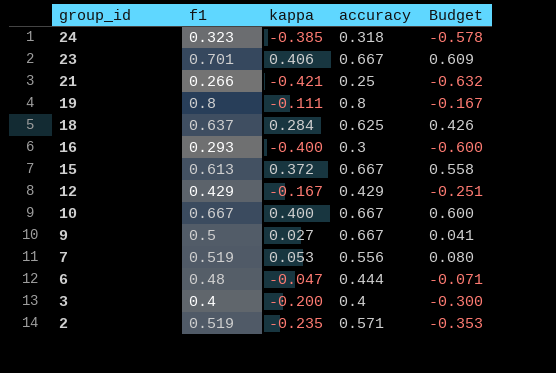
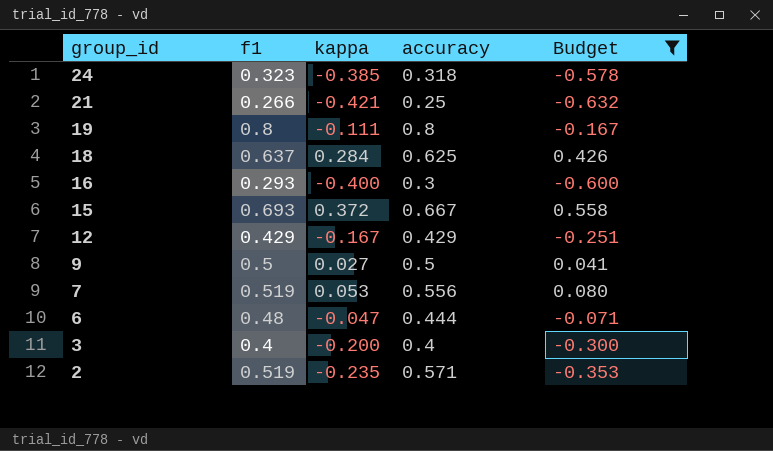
filter: none -> Budget <= 0.558
15 | f1: 0.613 -> 0.693
9 | accuracy: 0.667 -> 0.5

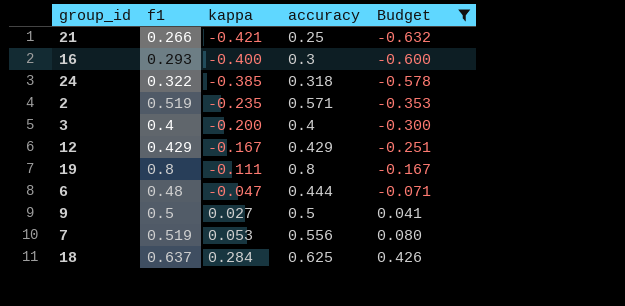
row order: group_id descending -> kappa ascending
row 15: 0.693 | 0.372 | 0.667 | 0.558 -> none
24 | f1: 0.323 -> 0.322

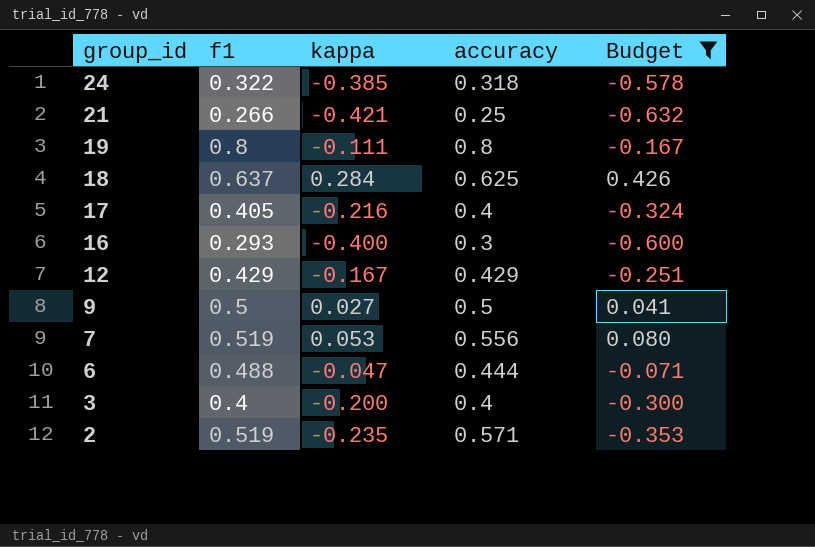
row order: kappa ascending -> group_id descending
row 17: none -> 0.405 | -0.216 | 0.4 | -0.324
6 | f1: 0.48 -> 0.488

